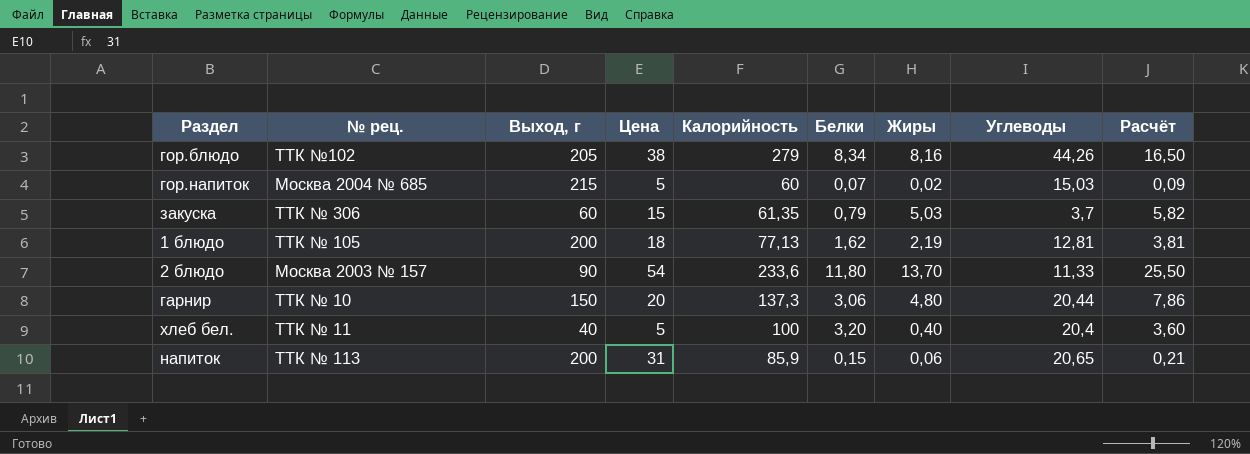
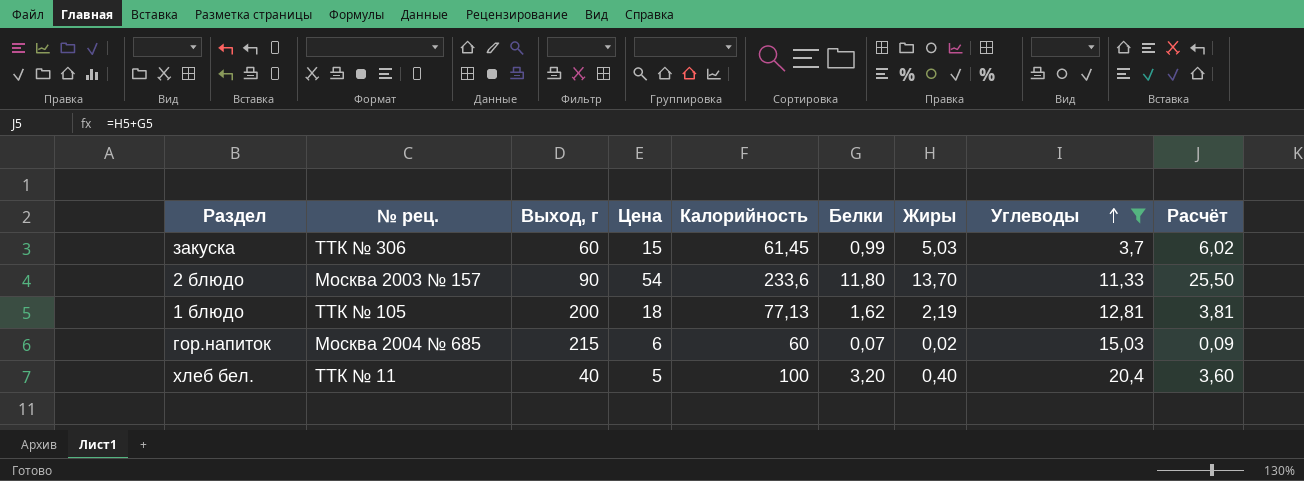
filter: none -> Углеводы <= 20,4
row order: none -> Углеводы ascending
закуска | Калорийность: 61,35 -> 61,45
закуска | Белки: 0,79 -> 0,99
закуска | Расчёт: 5,82 -> 6,02
гор.напиток | Цена: 5 -> 6

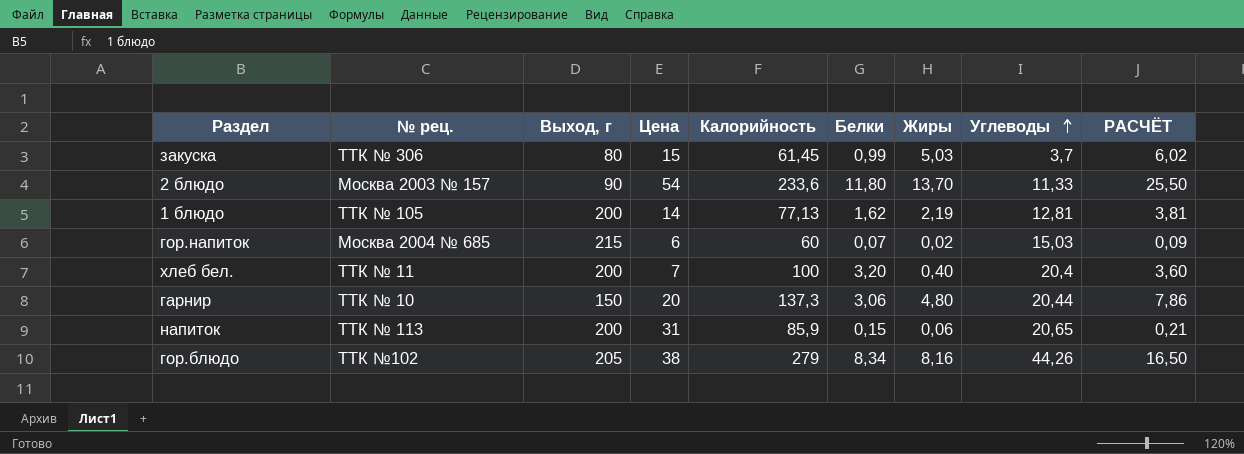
filter: Углеводы <= 20,4 -> none
column name: Расчёт -> РАСЧЁТ
закуска | Выход, г: 60 -> 80
1 блюдо | Цена: 18 -> 14
хлеб бел. | Выход, г: 40 -> 200
хлеб бел. | Цена: 5 -> 7

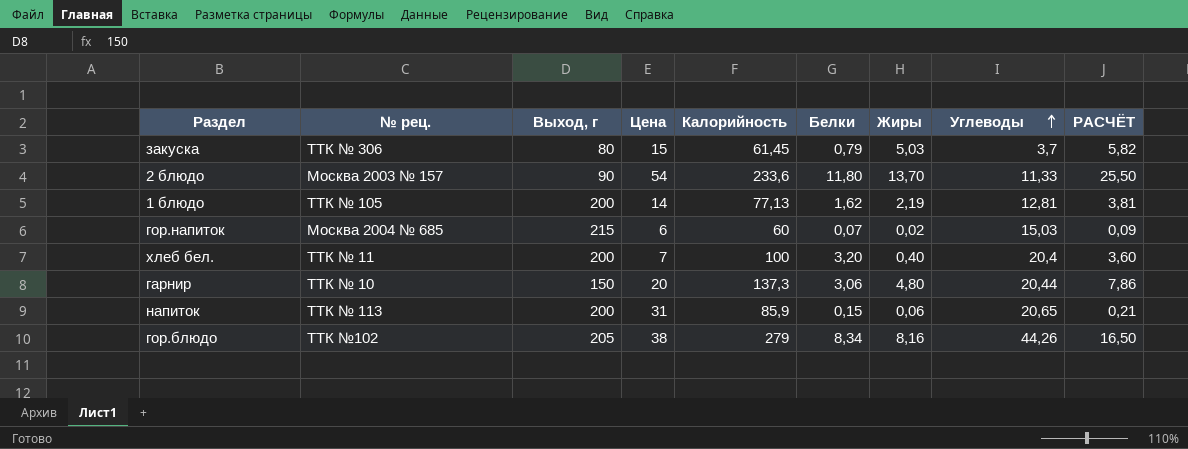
закуска | Белки: 0,99 -> 0,79
закуска | РАСЧЁТ: 6,02 -> 5,82

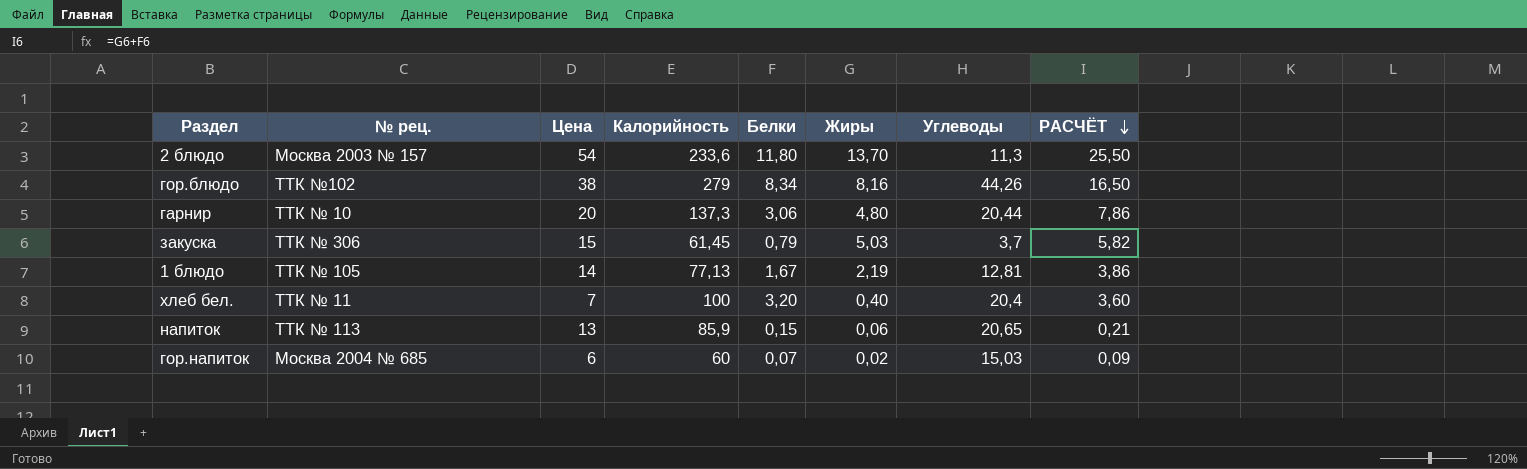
row order: Углеводы ascending -> РАСЧЁТ descending
column Выход, г | position: 3 -> none
2 блюдо | Углеводы: 11,33 -> 11,3
1 блюдо | Белки: 1,62 -> 1,67
1 блюдо | РАСЧЁТ: 3,81 -> 3,86
напиток | Цена: 31 -> 13

